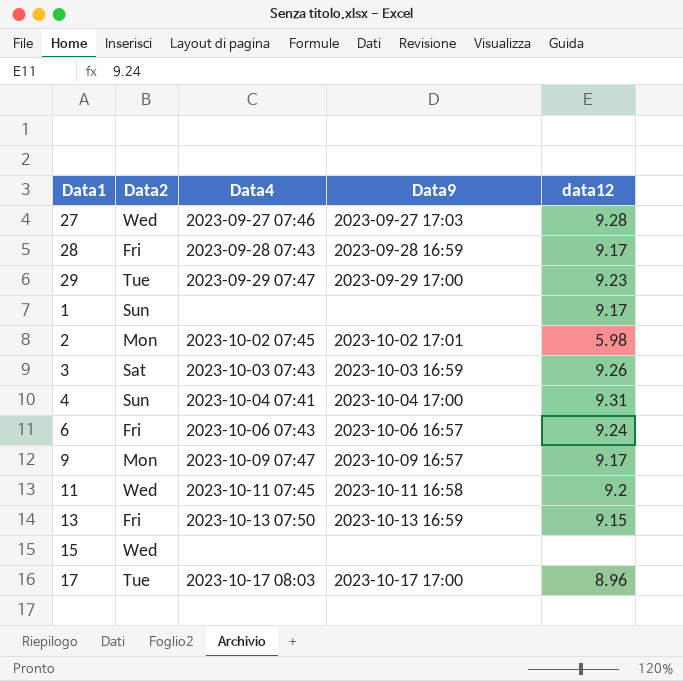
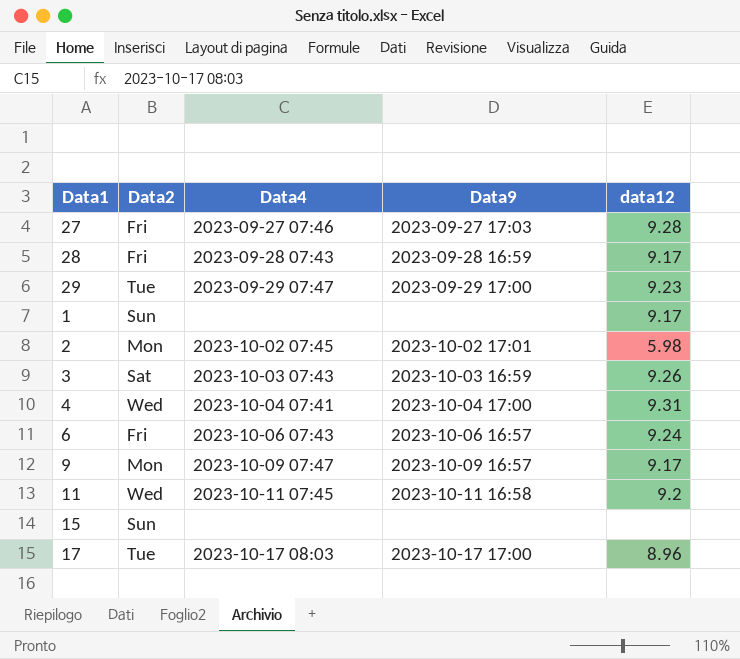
row 13: Fri | 2023-10-13 07:50 | 2023-10-13 16:59 | 9.15 -> none
27 | Data2: Wed -> Fri
4 | Data2: Sun -> Wed
15 | Data2: Wed -> Sun

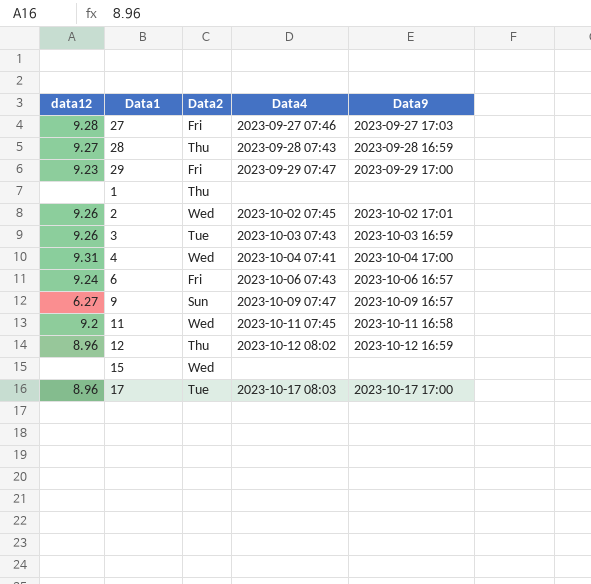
column data12 | position: 5 -> 1
28 | data12: 9.17 -> 9.27
28 | Data2: Fri -> Thu
29 | Data2: Tue -> Fri
1 | data12: 9.17 -> none
1 | Data2: Sun -> Thu
2 | data12: 5.98 -> 9.26
2 | Data2: Mon -> Wed
3 | Data2: Sat -> Tue
9 | data12: 9.17 -> 6.27
9 | Data2: Mon -> Sun
row 12: none -> 8.96 | Thu | 2023-10-12 08:02 | 2023-10-12 16:59
15 | Data2: Sun -> Wed

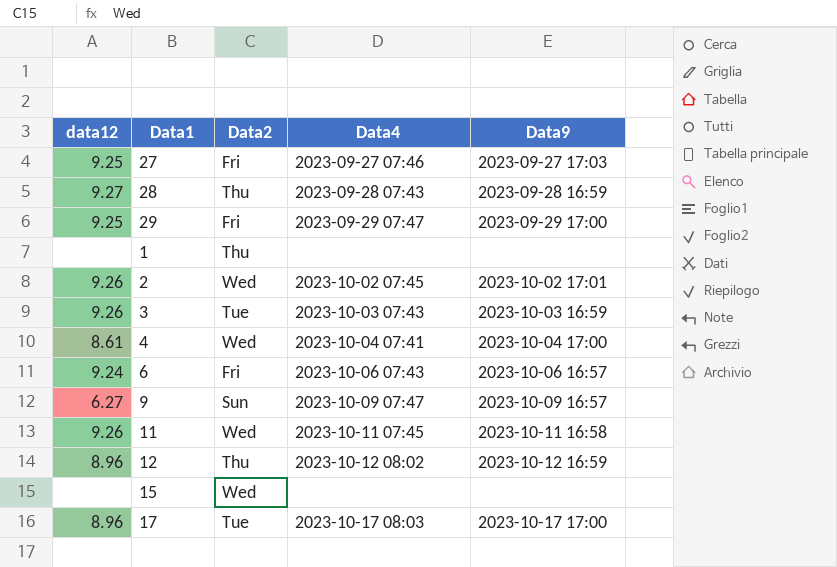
27 | data12: 9.28 -> 9.25
29 | data12: 9.23 -> 9.25
4 | data12: 9.31 -> 8.61
11 | data12: 9.2 -> 9.26

